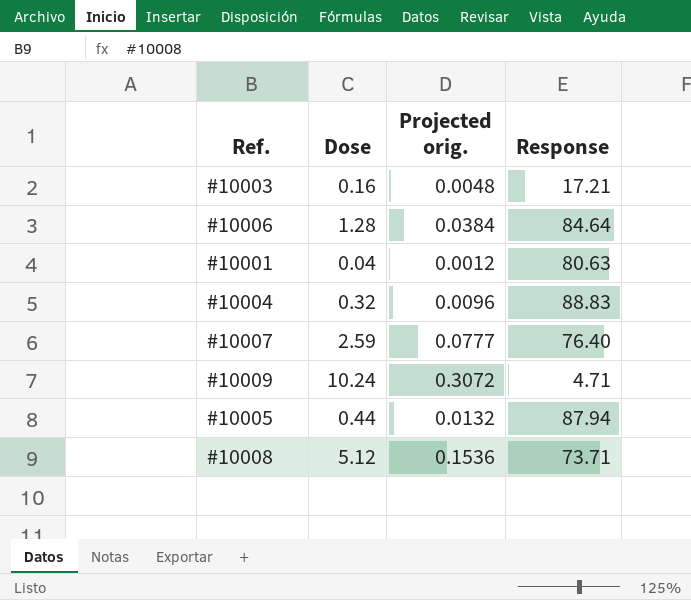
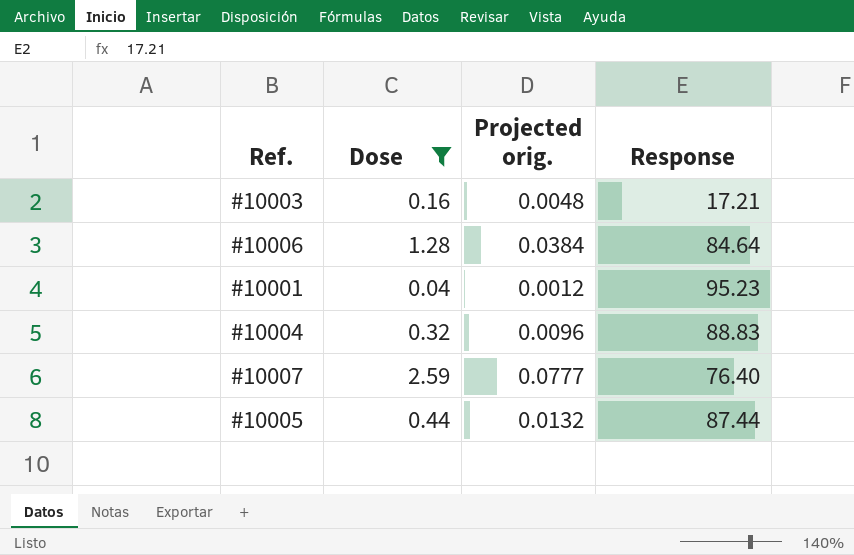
filter: none -> Dose <= 2.59
#10001 | Response: 80.63 -> 95.23
#10005 | Response: 87.94 -> 87.44

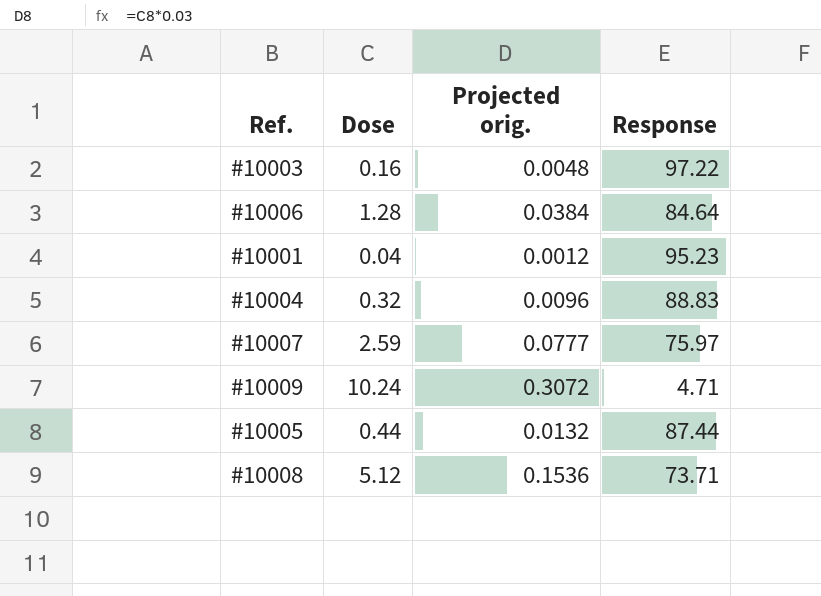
filter: Dose <= 2.59 -> none
#10003 | Response: 17.21 -> 97.22
#10007 | Response: 76.40 -> 75.97

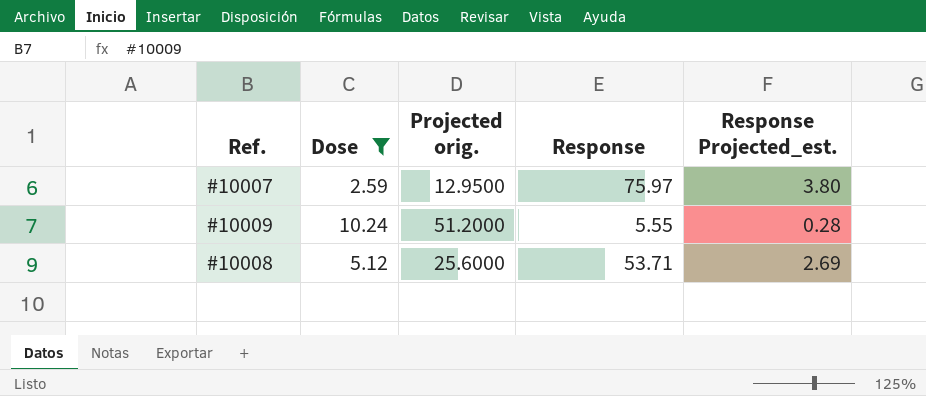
filter: none -> Dose >= 2.59
column Projected orig. | formula: [Dose] * 0.03 -> [Dose] * 5
column Response Projected_est. | formula: none -> [Response] * 0.05
#10009 | Response: 4.71 -> 5.55
#10008 | Response: 73.71 -> 53.71

